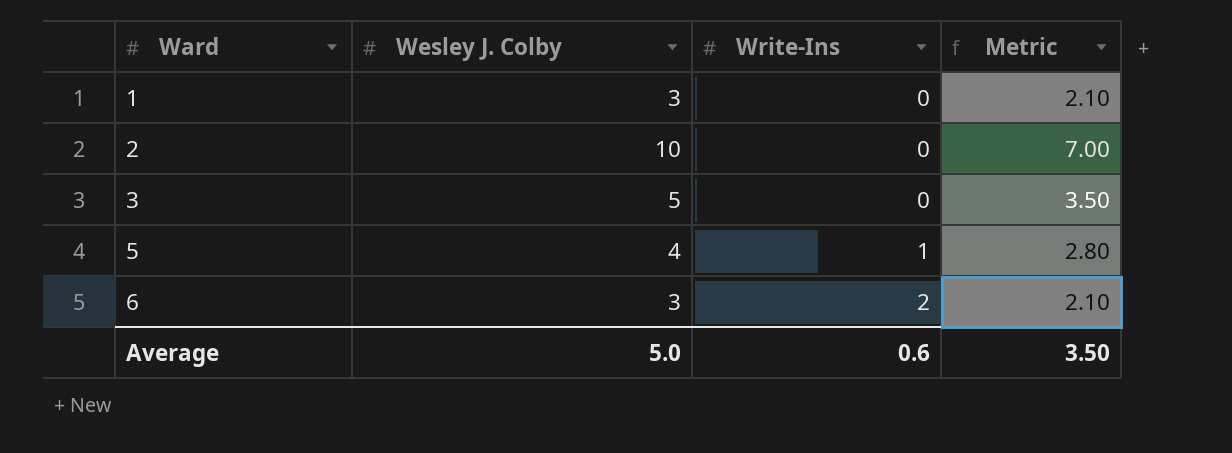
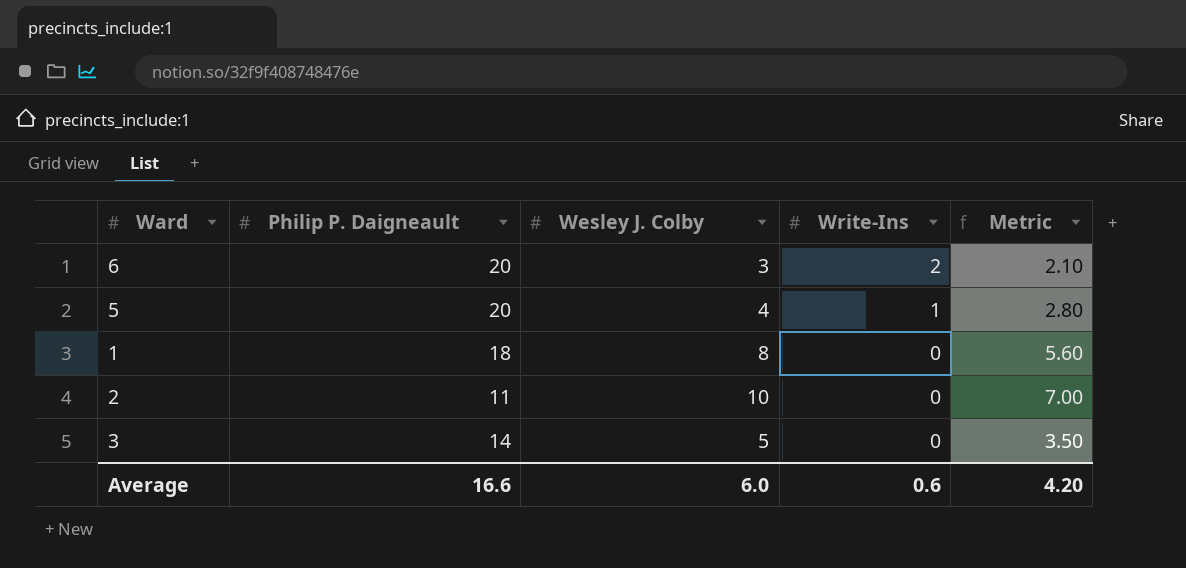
row order: Ward ascending -> Write-Ins descending
column Philip P. Daigneault | position: none -> 2
1 | Wesley J. Colby: 3 -> 8
1 | Metric: 2.10 -> 5.60
Average | Wesley J. Colby: 5.0 -> 6.0
Average | Metric: 3.50 -> 4.20

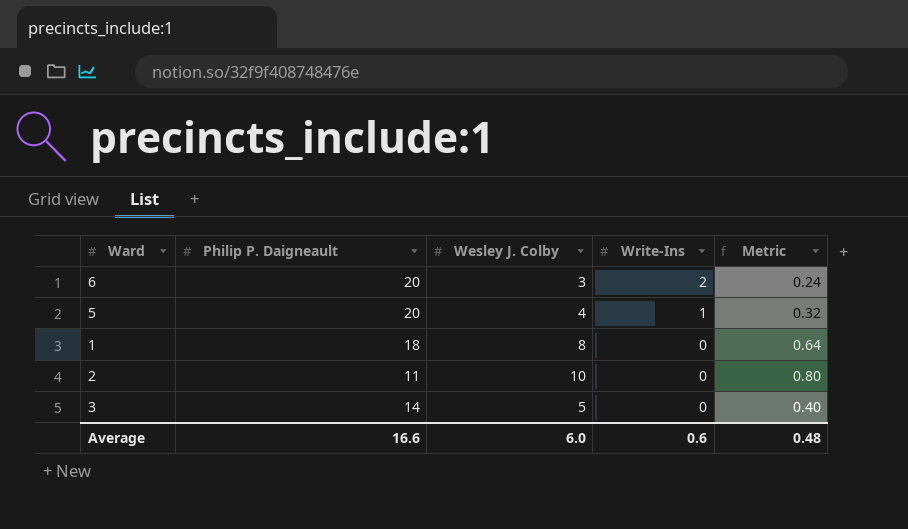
column Metric | formula: [Wesley J. Colby] * 0.7 -> [Wesley J. Colby] * 0.08
Average | Metric: 4.20 -> 0.48

